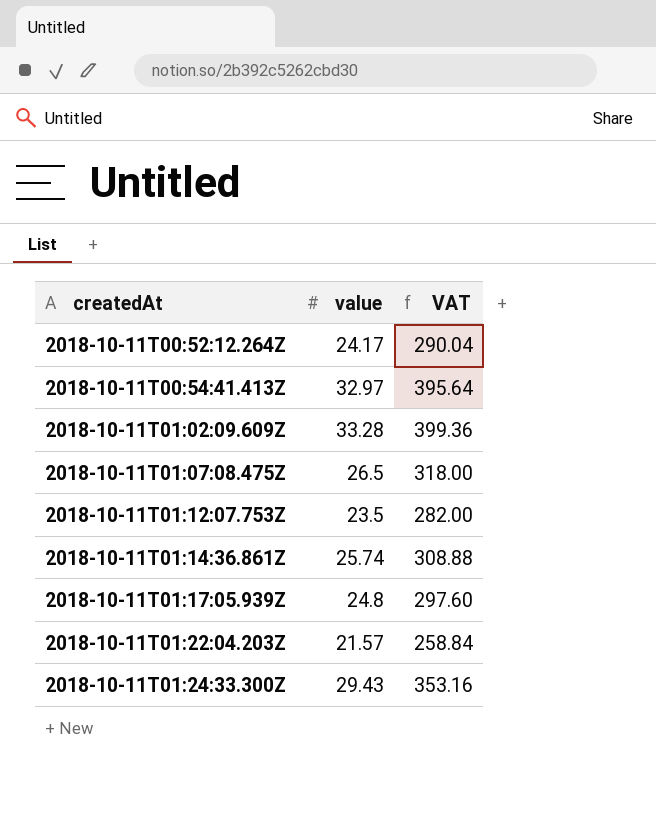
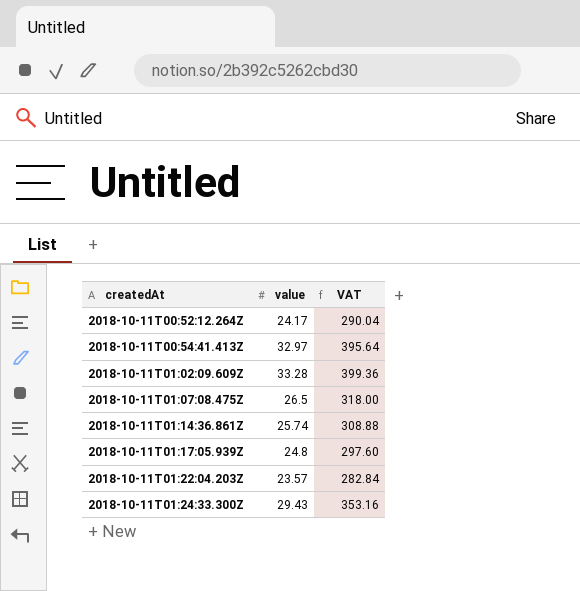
row 2018-10-11T01:12:07.753Z: 23.5 | 282.00 -> none
2018-10-11T01:22:04.203Z | value: 21.57 -> 23.57
2018-10-11T01:22:04.203Z | VAT: 258.84 -> 282.84

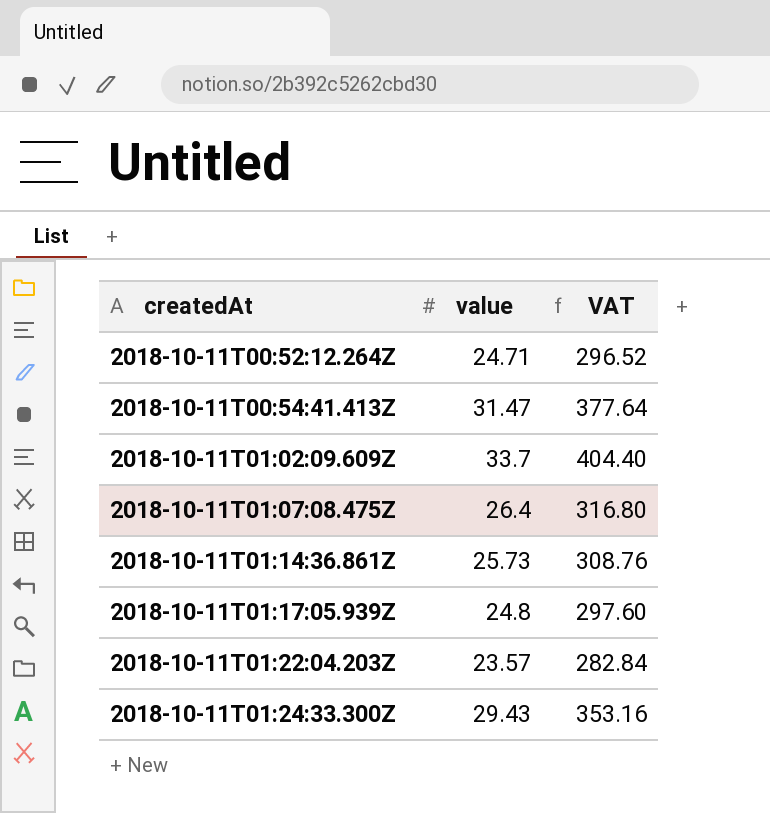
2018-10-11T00:52:12.264Z | value: 24.17 -> 24.71
2018-10-11T00:52:12.264Z | VAT: 290.04 -> 296.52
2018-10-11T00:54:41.413Z | value: 32.97 -> 31.47
2018-10-11T00:54:41.413Z | VAT: 395.64 -> 377.64
2018-10-11T01:02:09.609Z | value: 33.28 -> 33.7
2018-10-11T01:02:09.609Z | VAT: 399.36 -> 404.40
2018-10-11T01:07:08.475Z | value: 26.5 -> 26.4
2018-10-11T01:07:08.475Z | VAT: 318.00 -> 316.80
2018-10-11T01:14:36.861Z | value: 25.74 -> 25.73
2018-10-11T01:14:36.861Z | VAT: 308.88 -> 308.76

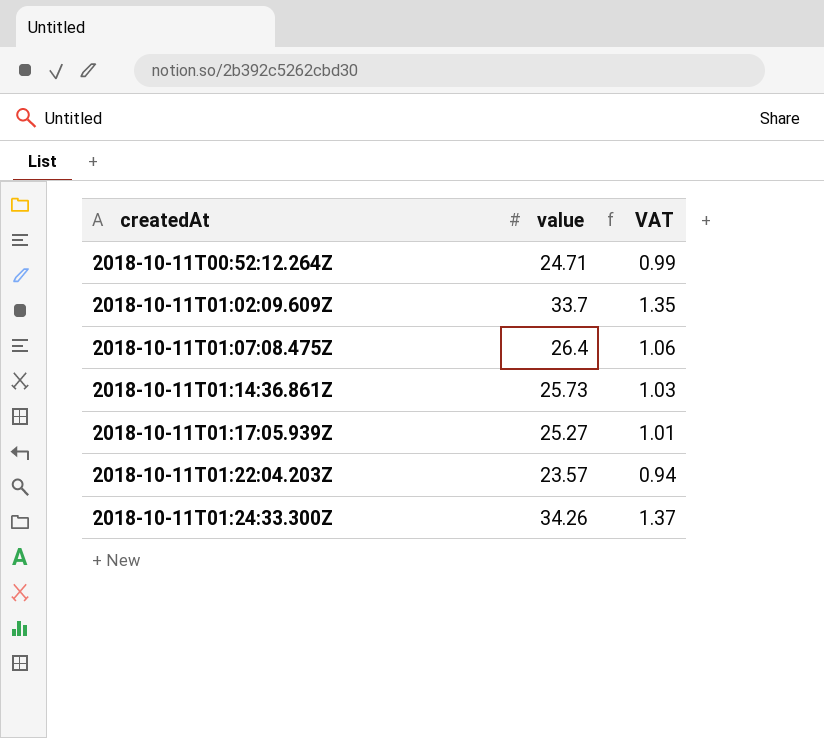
column VAT | formula: [value] * 12 -> [value] * 0.04
row 2018-10-11T00:54:41.413Z: 31.47 | 377.64 -> none
2018-10-11T01:17:05.939Z | value: 24.8 -> 25.27
2018-10-11T01:24:33.300Z | value: 29.43 -> 34.26

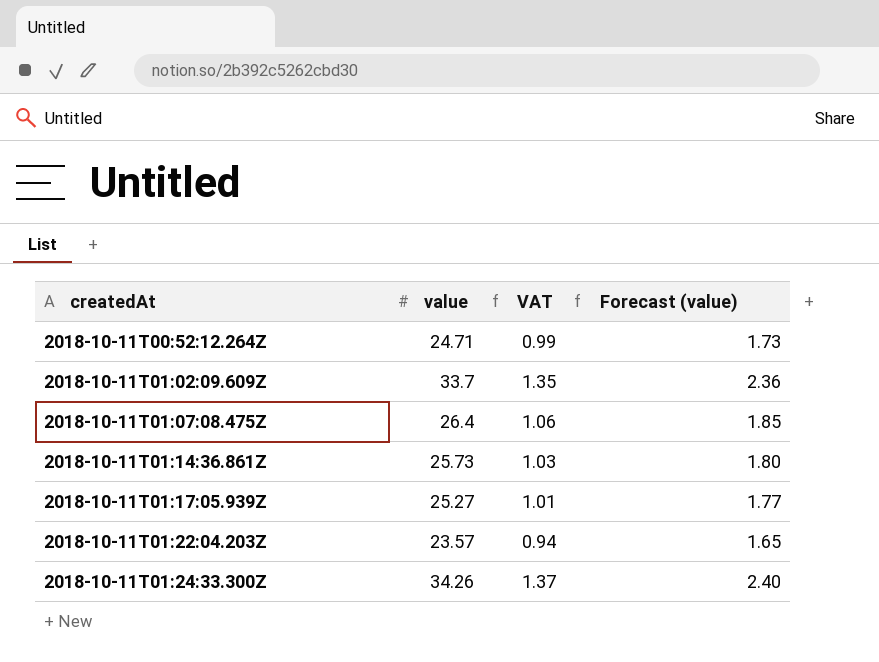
column Forecast (value) | formula: none -> [value] * 0.07

